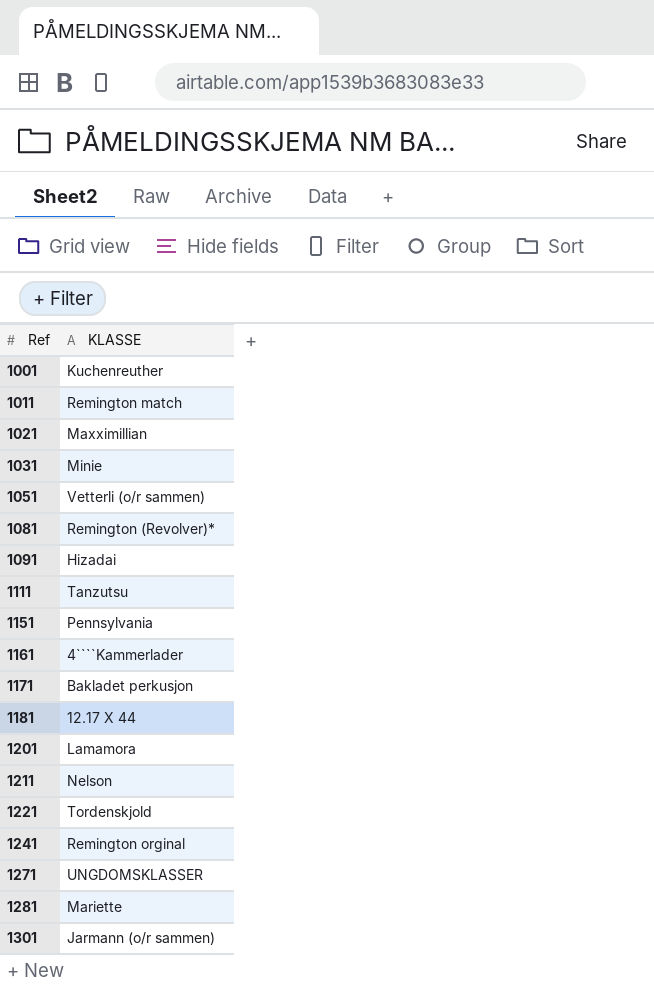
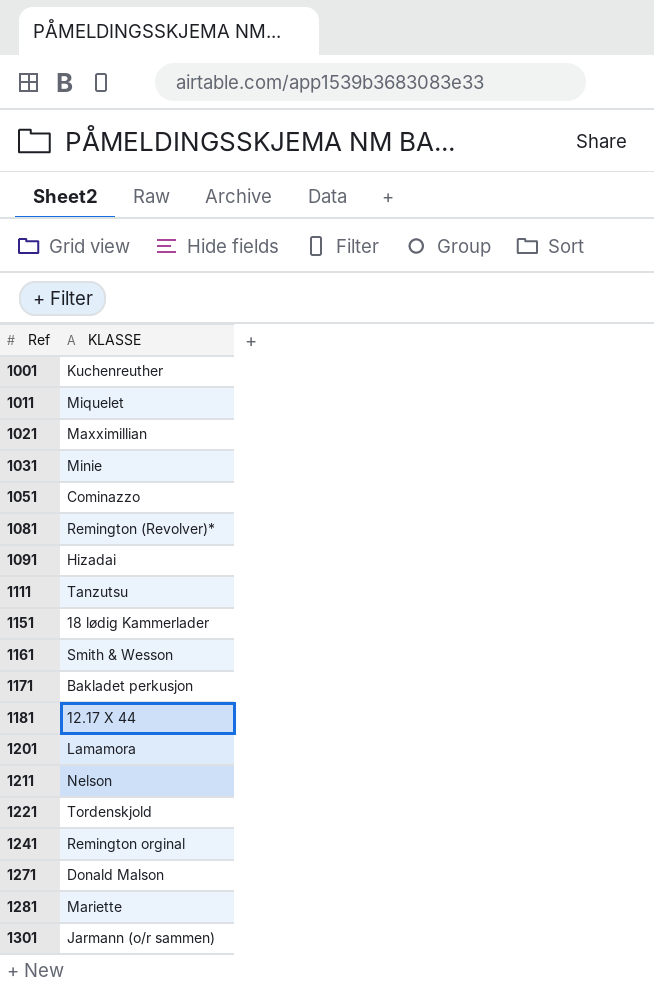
1011 | KLASSE: Remington match -> Miquelet
1051 | KLASSE: Vetterli (o/r sammen) -> Cominazzo
1151 | KLASSE: Pennsylvania -> 18 lødig Kammerlader
1161 | KLASSE: 4````Kammerlader -> Smith & Wesson
1271 | KLASSE: UNGDOMSKLASSER -> Donald Malson

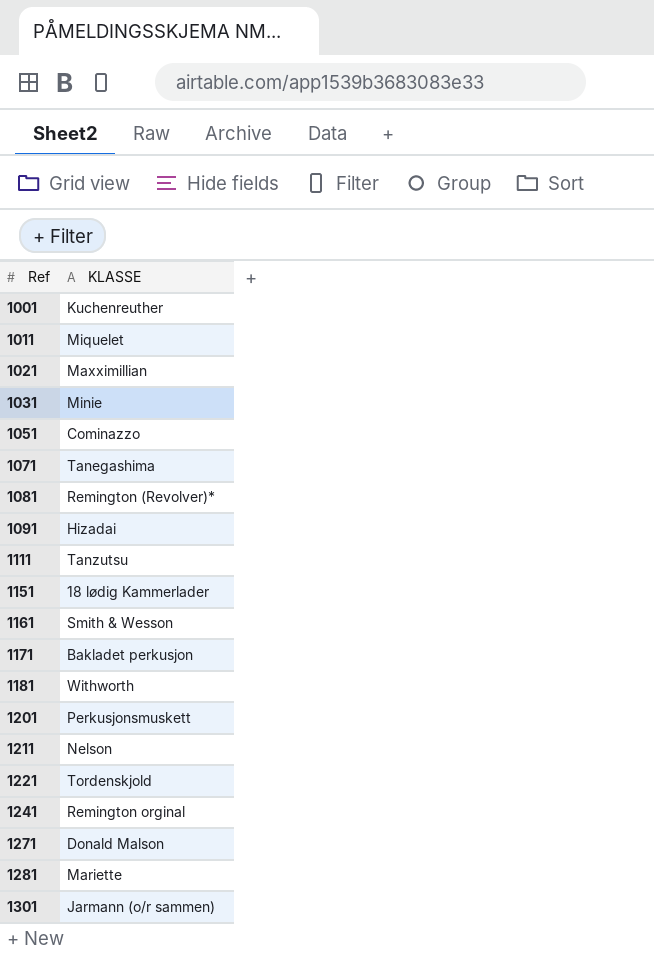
row 1071: none -> Tanegashima
1181 | KLASSE: 12.17 X 44 -> Withworth
1201 | KLASSE: Lamamora -> Perkusjonsmuskett

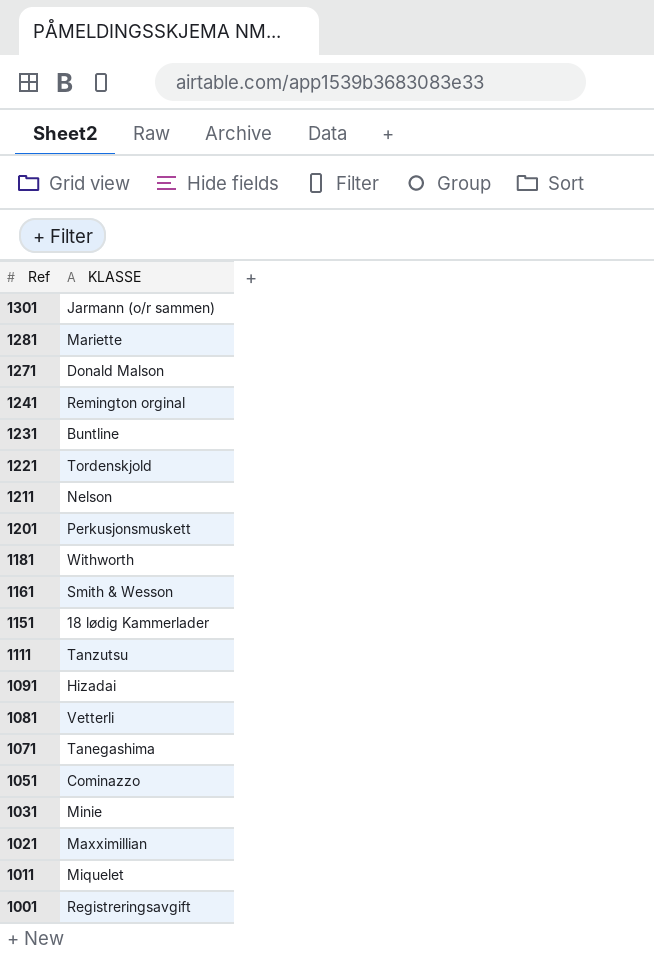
row order: Ref ascending -> Ref descending
row 1171: Bakladet perkusjon -> none
row 1231: none -> Buntline
1081 | KLASSE: Remington (Revolver)* -> Vetterli
1001 | KLASSE: Kuchenreuther -> Registreringsavgift

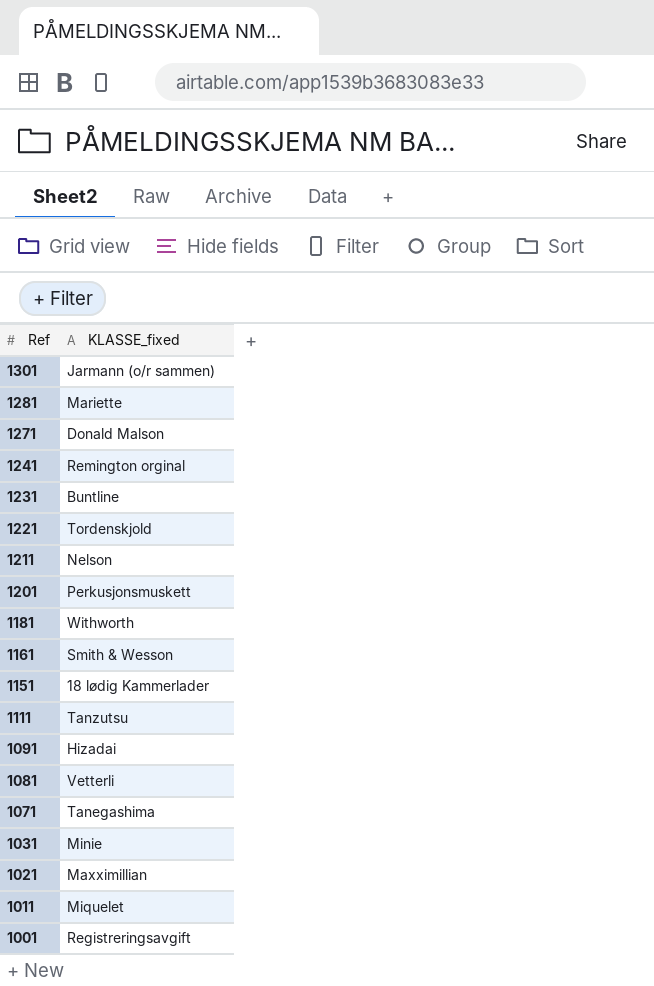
column name: KLASSE -> KLASSE_fixed
row 1051: Cominazzo -> none

